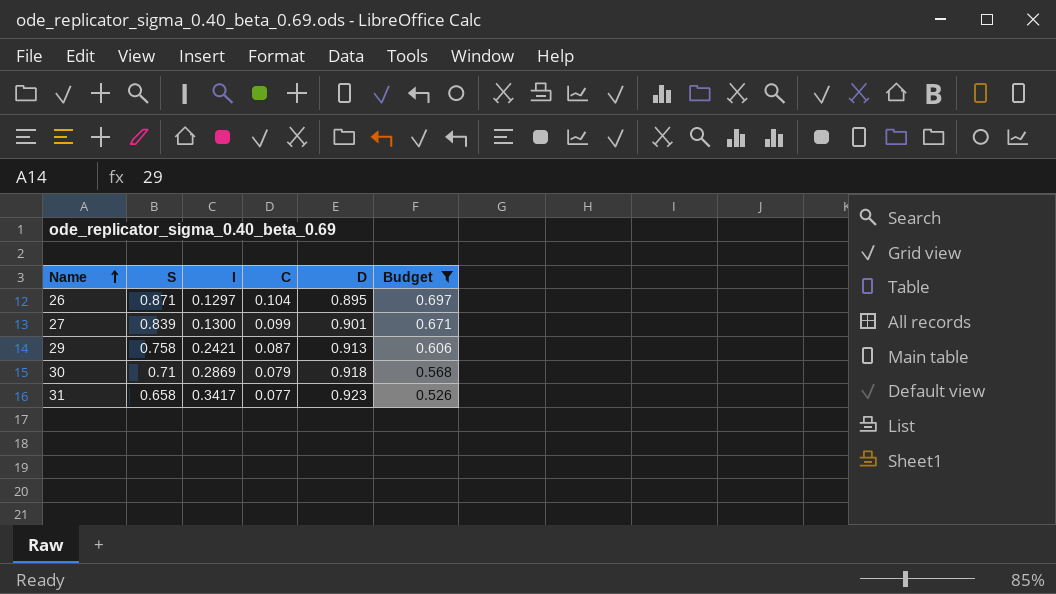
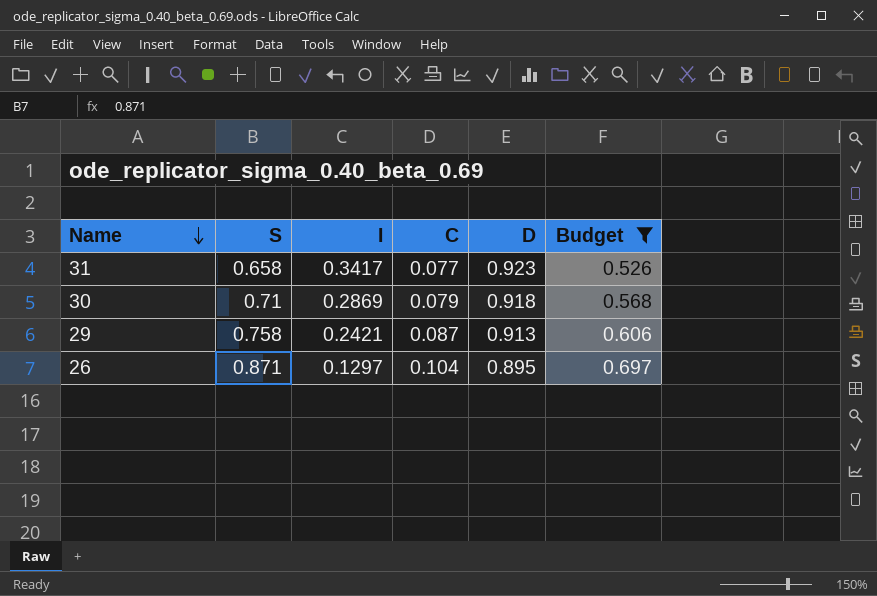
row order: Name ascending -> Name descending
row 27: 0.839 | 0.1300 | 0.099 | 0.901 | 0.671 -> none

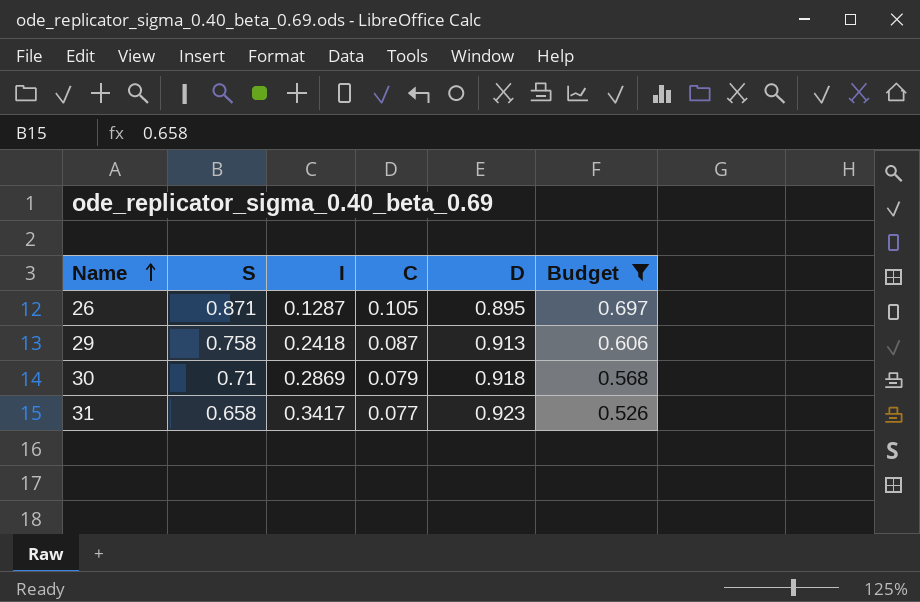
row order: Name descending -> Name ascending
26 | I: 0.1297 -> 0.1287
26 | C: 0.104 -> 0.105
29 | I: 0.2421 -> 0.2418

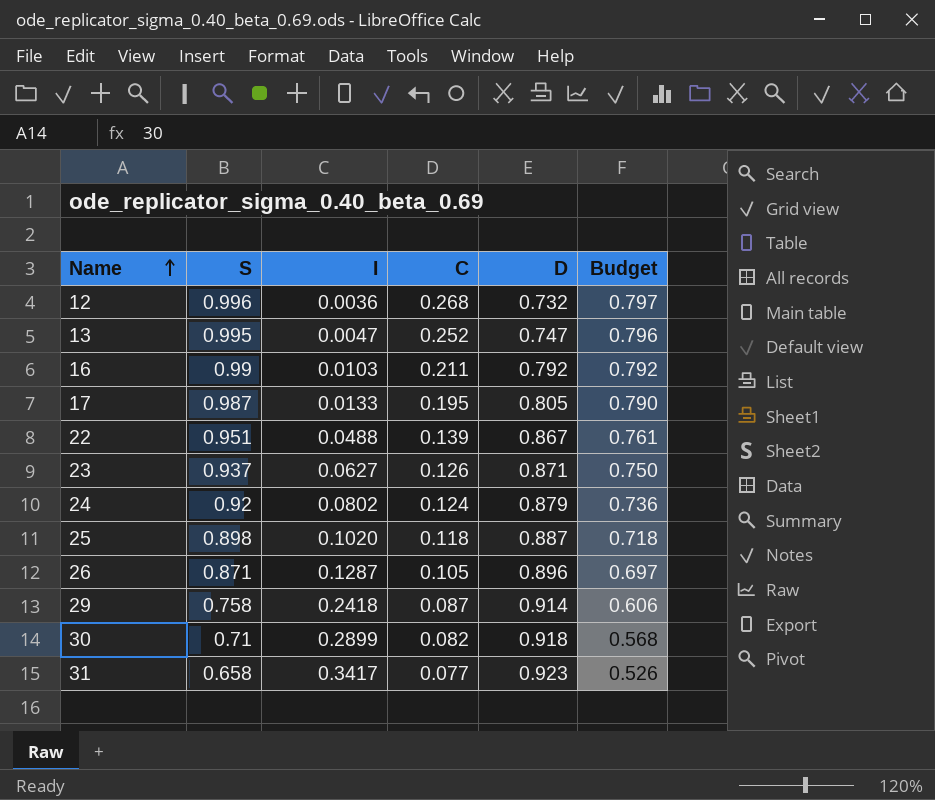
filter: Budget <= 0.697 -> none
26 | D: 0.895 -> 0.896
29 | D: 0.913 -> 0.914
30 | I: 0.2869 -> 0.2899
30 | C: 0.079 -> 0.082

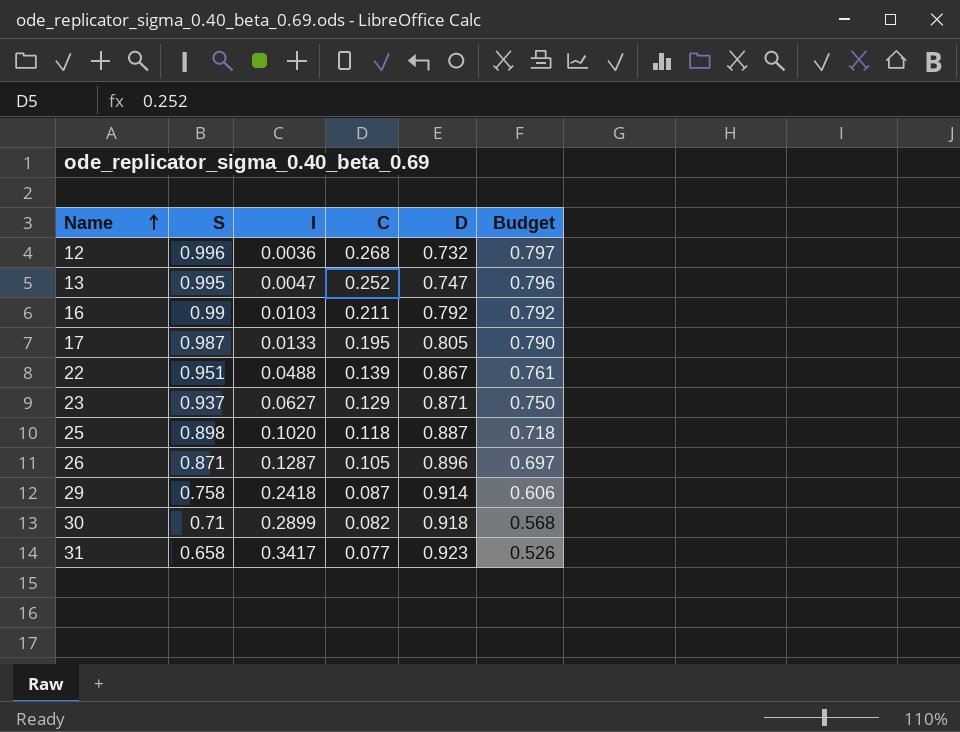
row 24: 0.92 | 0.0802 | 0.124 | 0.879 | 0.736 -> none
23 | C: 0.126 -> 0.129

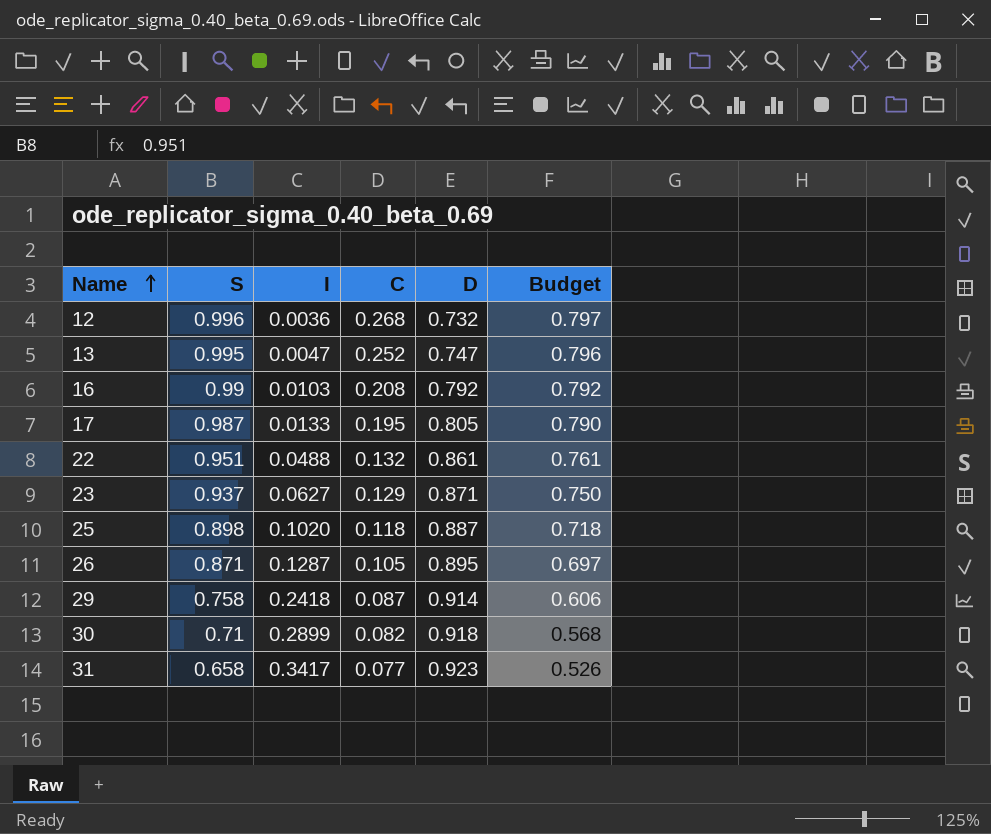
16 | C: 0.211 -> 0.208
22 | C: 0.139 -> 0.132
22 | D: 0.867 -> 0.861
26 | D: 0.896 -> 0.895

